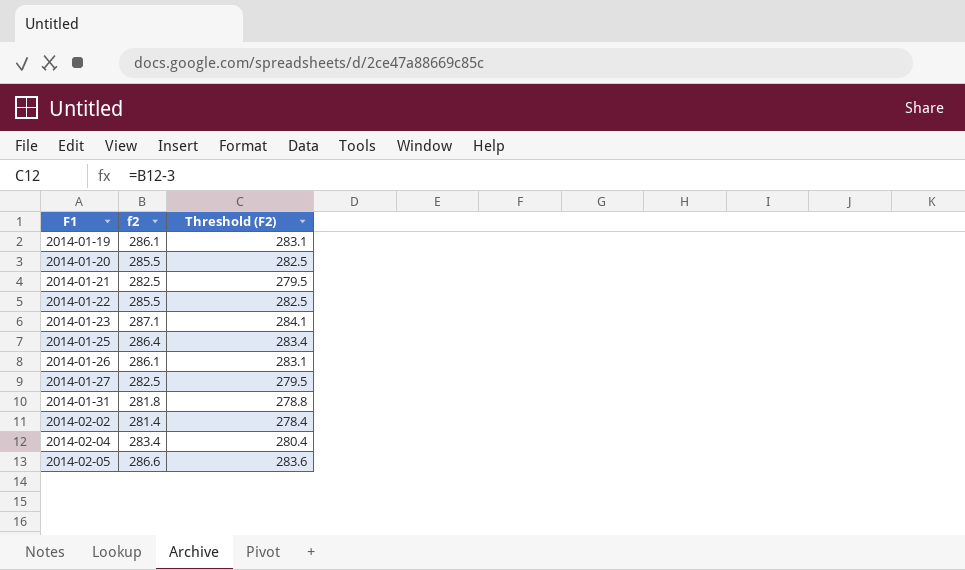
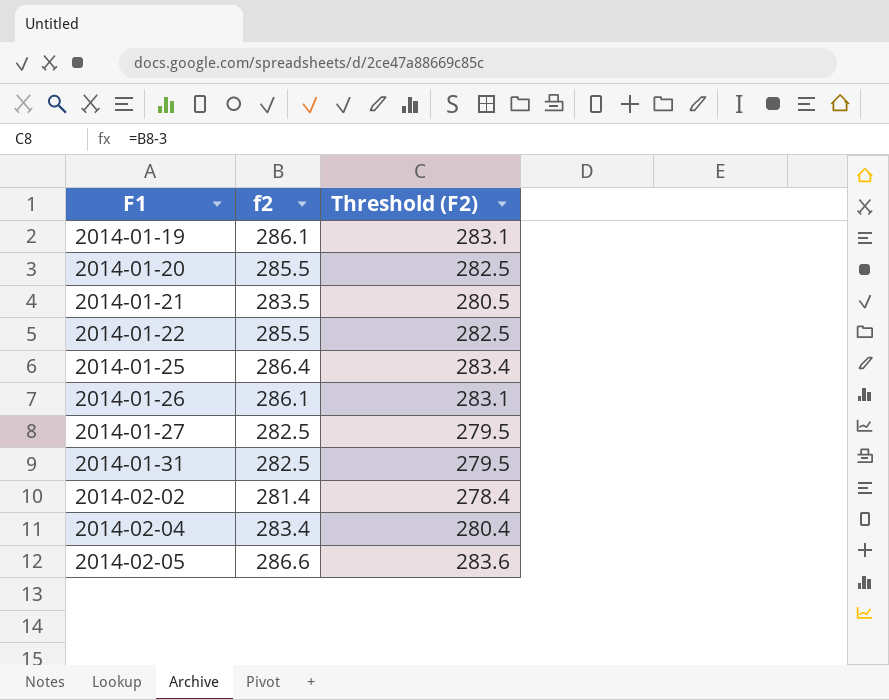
row 2014-01-23: 287.1 | 284.1 -> none
2014-01-21 | f2: 282.5 -> 283.5
2014-01-21 | Threshold (F2): 279.5 -> 280.5
2014-01-31 | f2: 281.8 -> 282.5
2014-01-31 | Threshold (F2): 278.8 -> 279.5

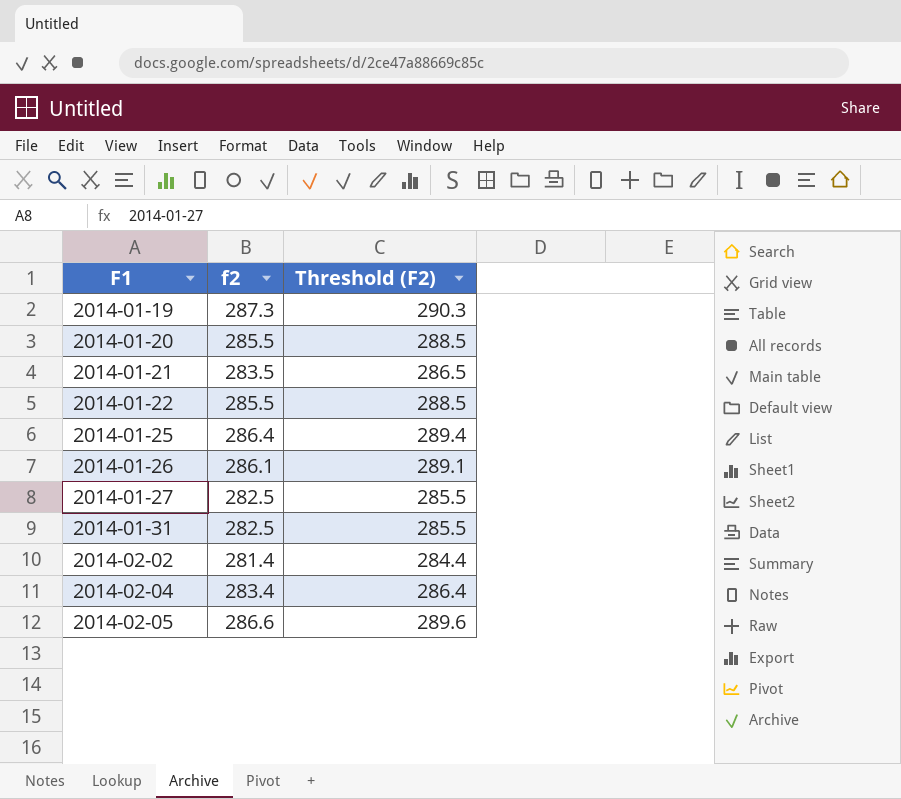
column Threshold (F2) | formula: [f2] - 3 -> [f2] + 3
2014-01-19 | f2: 286.1 -> 287.3

